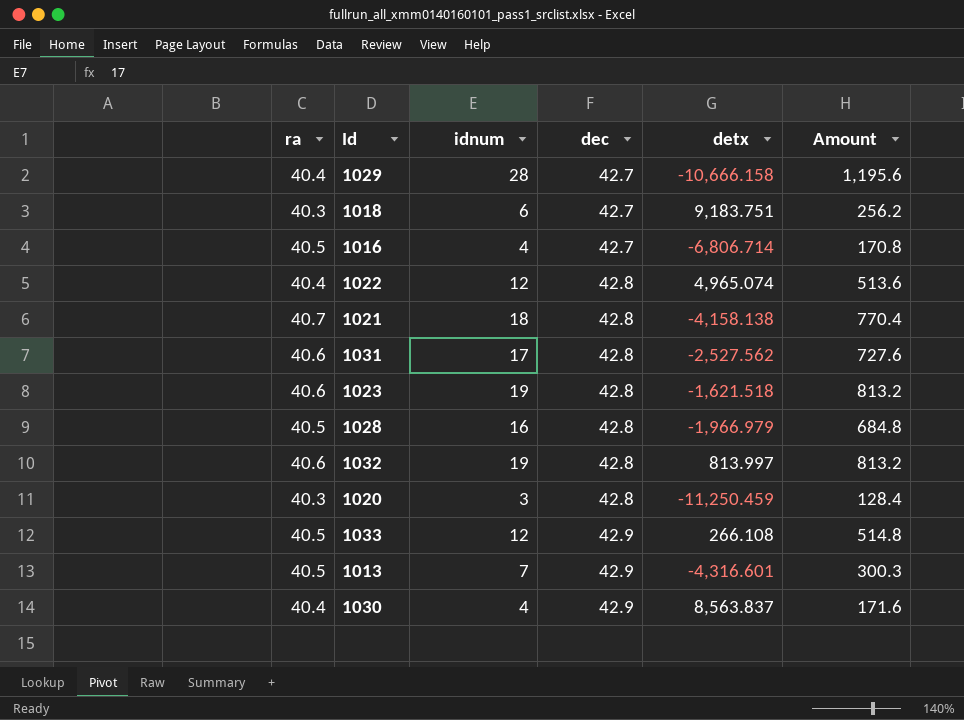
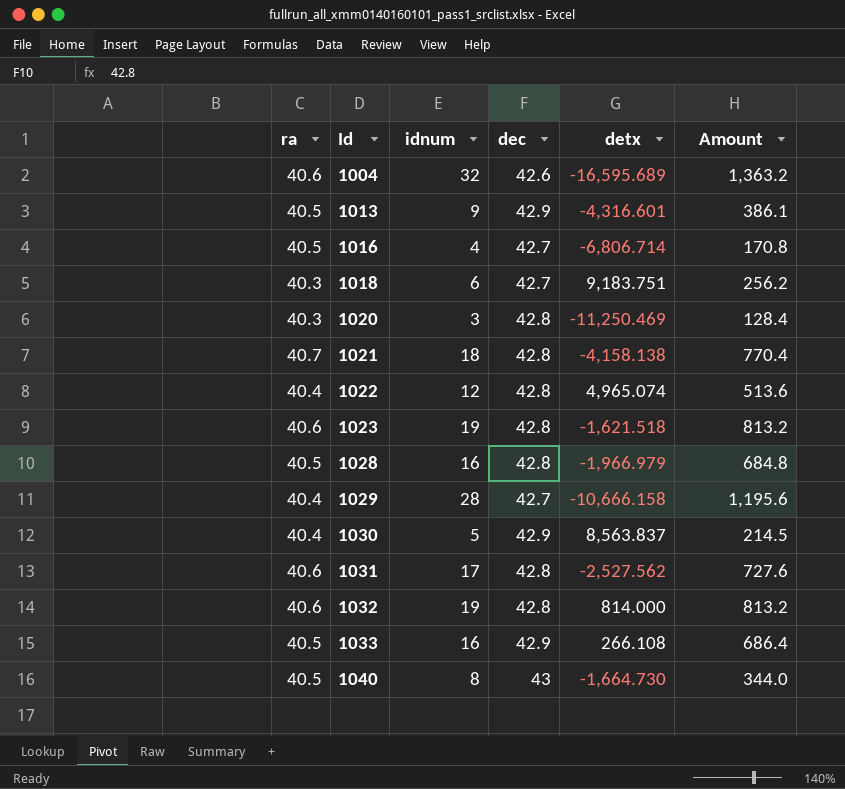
row order: dec ascending -> Id ascending
row 1004: none -> 40.6 | 32 | 42.6 | -16,595.689 | 1,363.2
1013 | idnum: 7 -> 9
1013 | Amount: 300.3 -> 386.1
1020 | detx: -11,250.459 -> -11,250.469
1030 | idnum: 4 -> 5
1030 | Amount: 171.6 -> 214.5
1032 | detx: 813.997 -> 814.000
1033 | idnum: 12 -> 16
1033 | Amount: 514.8 -> 686.4
row 1040: none -> 40.5 | 8 | 43 | -1,664.730 | 344.0

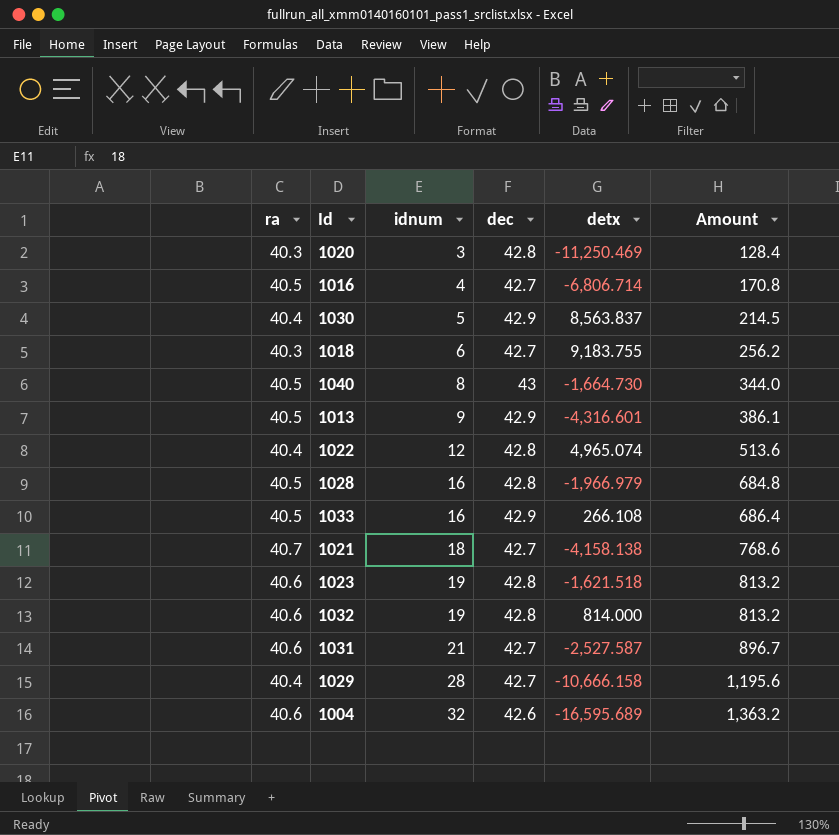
row order: Id ascending -> idnum ascending
1018 | detx: 9,183.751 -> 9,183.755
1021 | dec: 42.8 -> 42.7
1021 | Amount: 770.4 -> 768.6
1031 | idnum: 17 -> 21
1031 | dec: 42.8 -> 42.7
1031 | detx: -2,527.562 -> -2,527.587
1031 | Amount: 727.6 -> 896.7

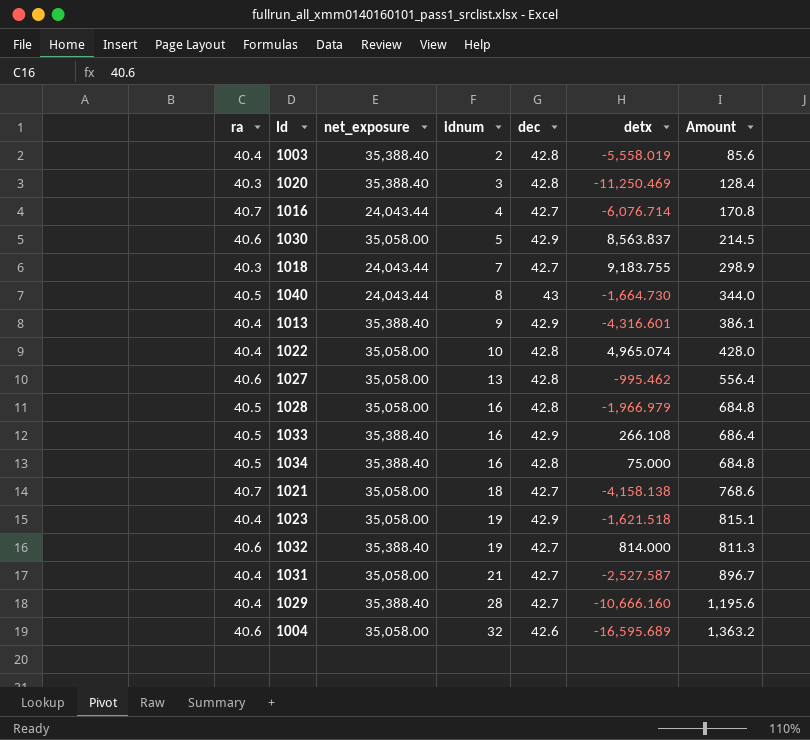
column net_exposure | position: none -> 3
row 1003: none -> 40.4 | 35,388.40 | 2 | 42.8 | -5,558.019 | 85.6
1016 | ra: 40.5 -> 40.7
1016 | detx: -6,806.714 -> -6,076.714
1030 | ra: 40.4 -> 40.6
1018 | idnum: 6 -> 7
1018 | Amount: 256.2 -> 298.9
1013 | ra: 40.5 -> 40.4
1022 | idnum: 12 -> 10
1022 | Amount: 513.6 -> 428.0
row 1027: none -> 40.6 | 35,058.00 | 13 | 42.8 | -995.462 | 556.4
row 1034: none -> 40.5 | 35,388.40 | 16 | 42.8 | 75.000 | 684.8
1023 | ra: 40.6 -> 40.4
1023 | dec: 42.8 -> 42.9
1023 | Amount: 813.2 -> 815.1
1032 | dec: 42.8 -> 42.7
1032 | Amount: 813.2 -> 811.3
1031 | ra: 40.6 -> 40.4
1029 | detx: -10,666.158 -> -10,666.160

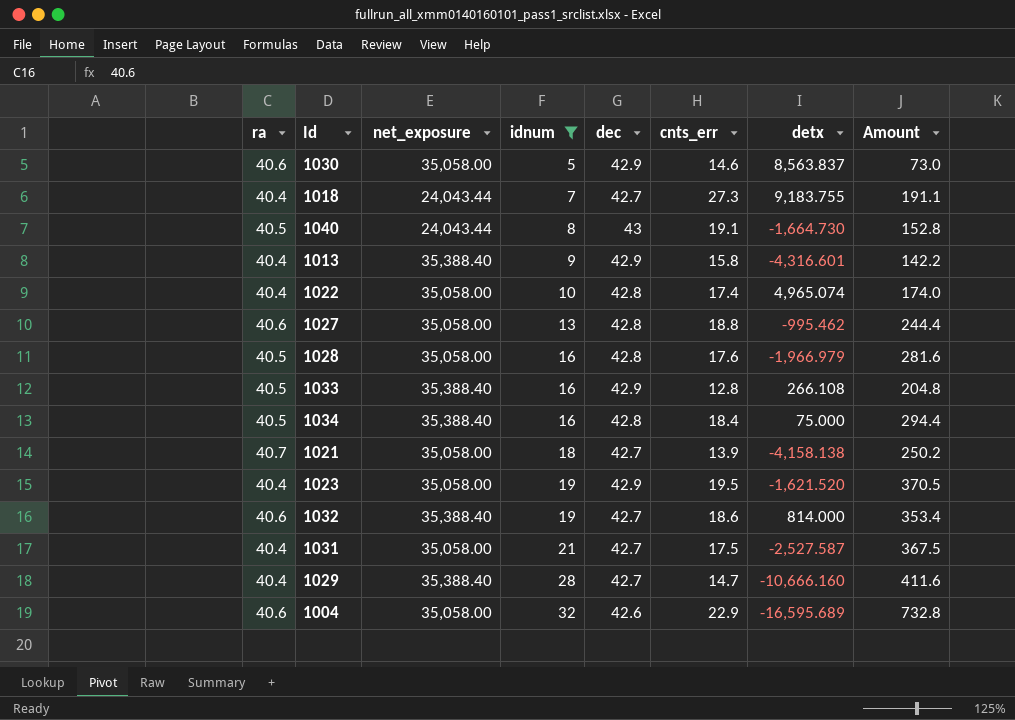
filter: none -> idnum >= 5
column cnts_err | position: none -> 6
column Amount | formula: [idnum] * [dec] -> [idnum] * [cnts_err]
1018 | ra: 40.3 -> 40.4
1023 | detx: -1,621.518 -> -1,621.520

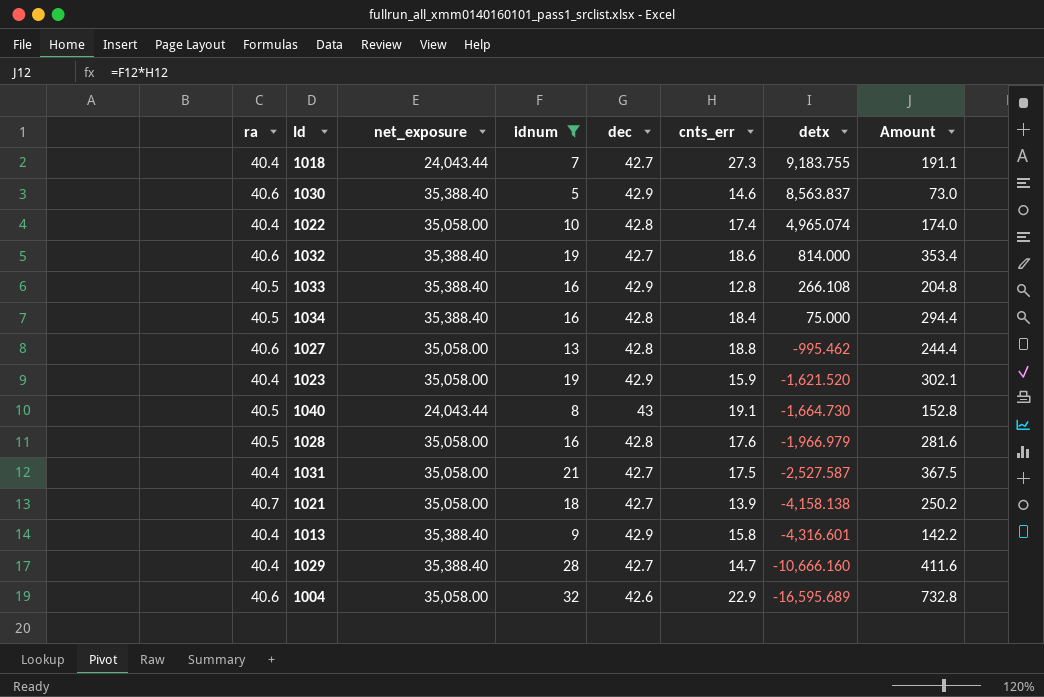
row order: idnum ascending -> detx descending
1030 | net_exposure: 35,058.00 -> 35,388.40
1023 | cnts_err: 19.5 -> 15.9
1023 | Amount: 370.5 -> 302.1

